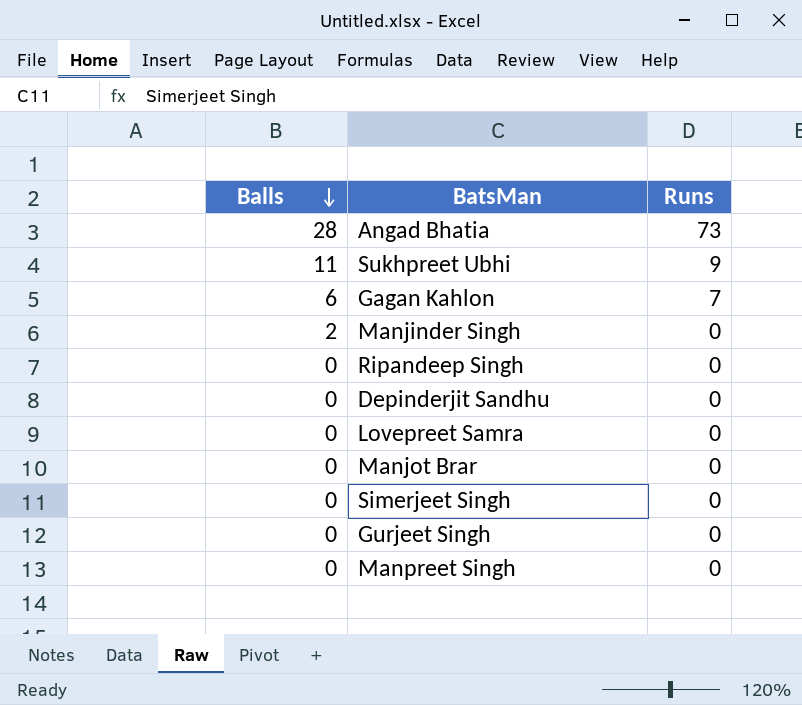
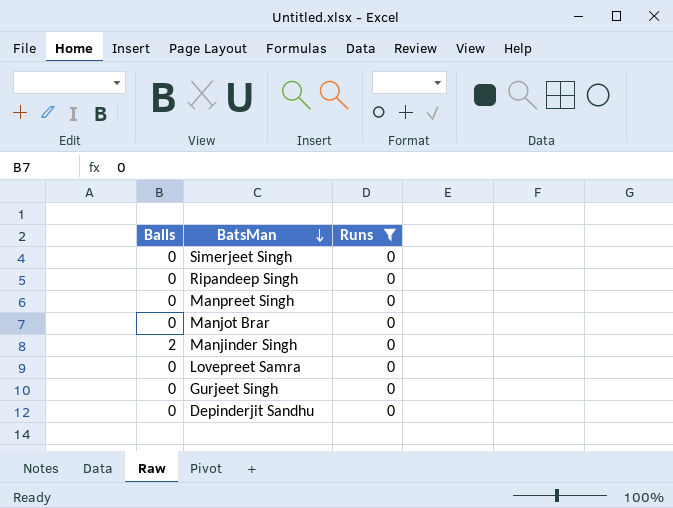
filter: none -> Runs = 0
row order: Balls descending -> BatsMan descending

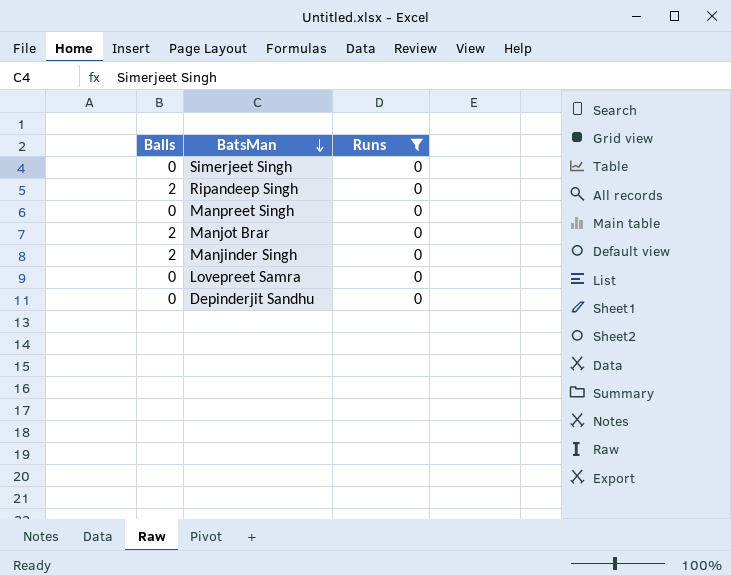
row Gurjeet Singh: 0 | 0 -> none
Ripandeep Singh | Balls: 0 -> 2
Manjot Brar | Balls: 0 -> 2

